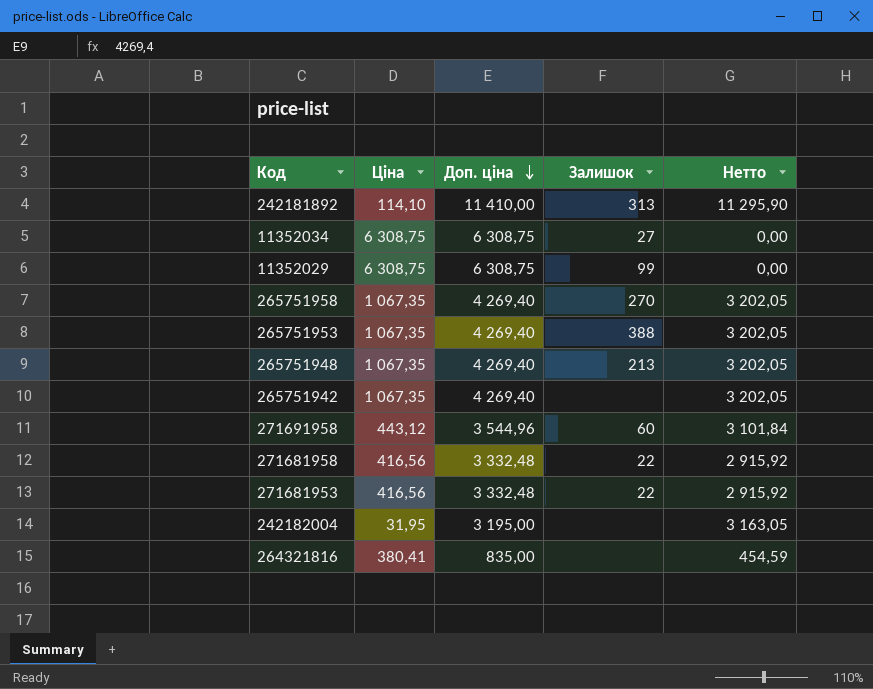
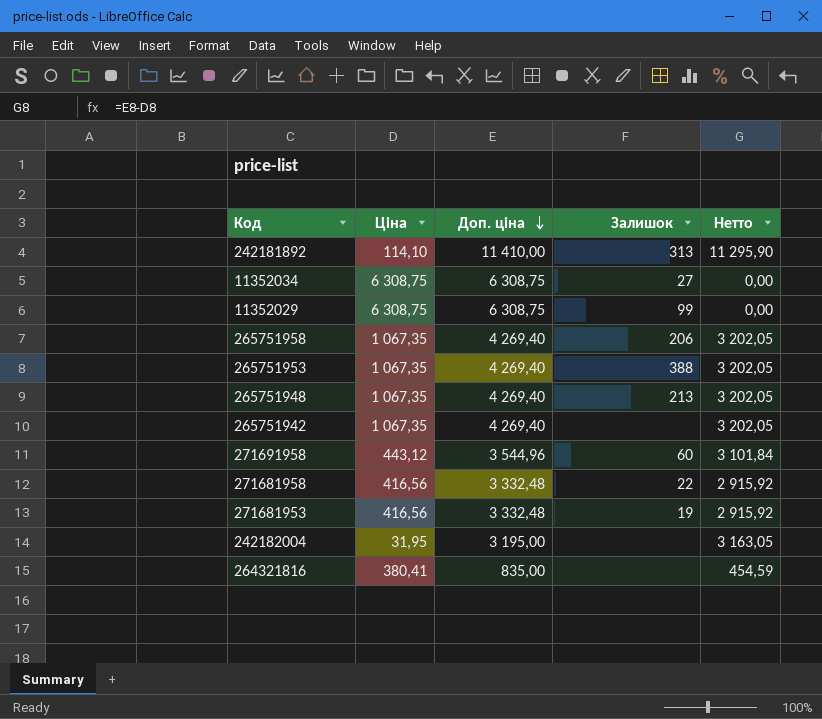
265751958 | Залишок: 270 -> 206
271681953 | Залишок: 22 -> 19

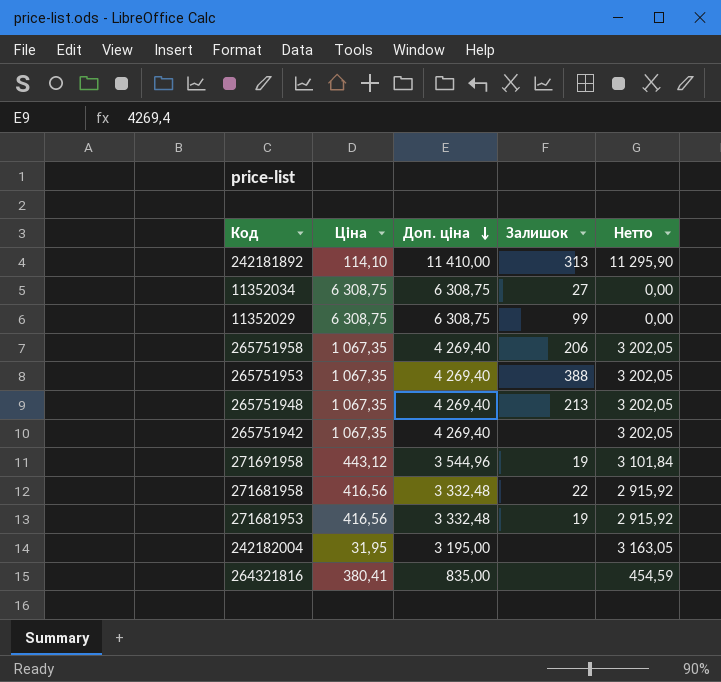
271691958 | Залишок: 60 -> 19

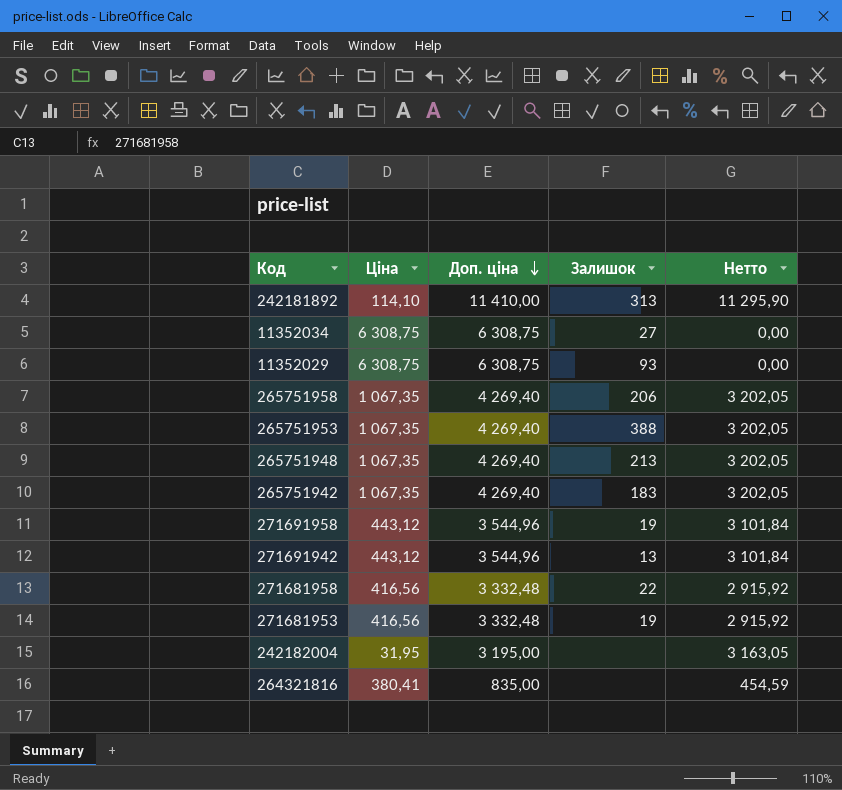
11352029 | Залишок: 99 -> 93
265751942 | Залишок: none -> 183
row 271691942: none -> 443,12 | 3 544,96 | 13 | 3 101,84

